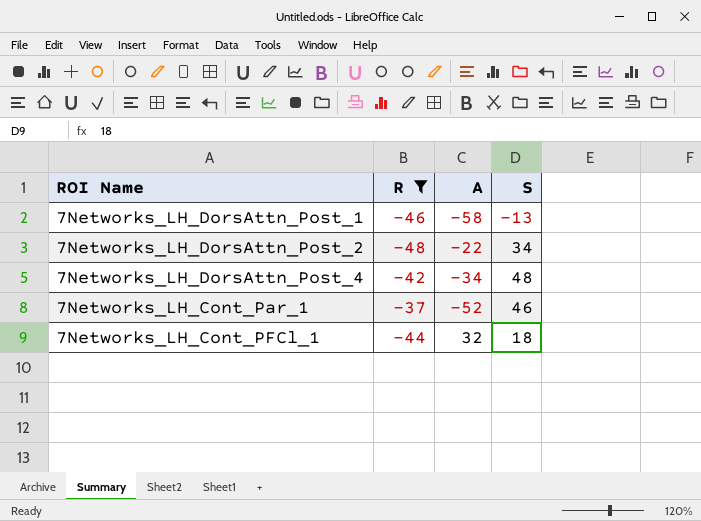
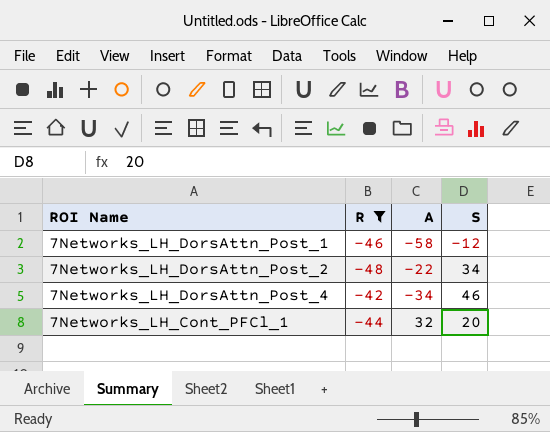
row 7Networks_LH_Cont_Par_1: -37 | -52 | 46 -> none
7Networks_LH_DorsAttn_Post_1 | S: -13 -> -12
7Networks_LH_DorsAttn_Post_4 | S: 48 -> 46
7Networks_LH_Cont_PFCl_1 | S: 18 -> 20

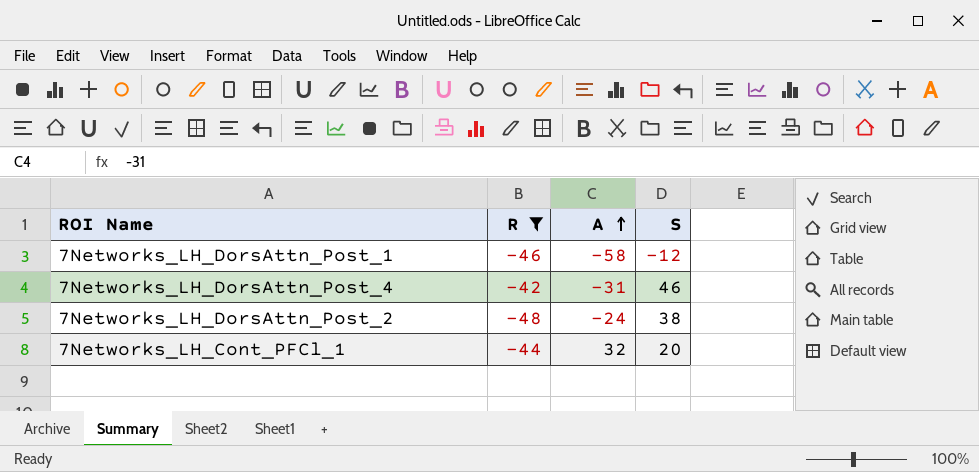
row order: none -> A ascending
7Networks_LH_DorsAttn_Post_4 | A: -34 -> -31
7Networks_LH_DorsAttn_Post_2 | A: -22 -> -24
7Networks_LH_DorsAttn_Post_2 | S: 34 -> 38

